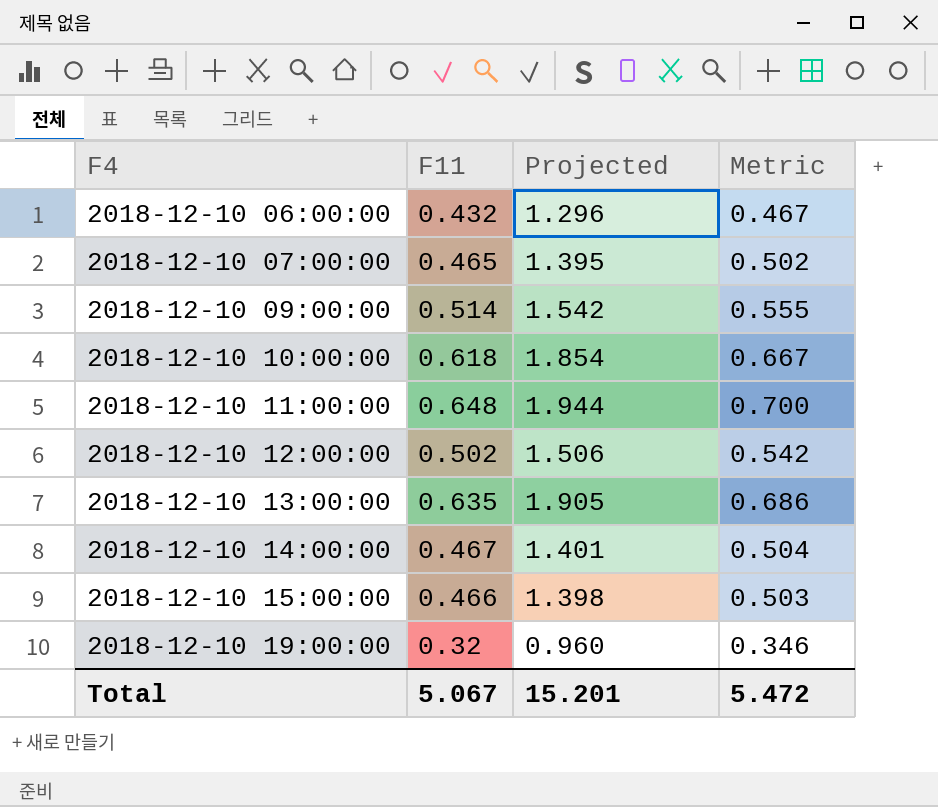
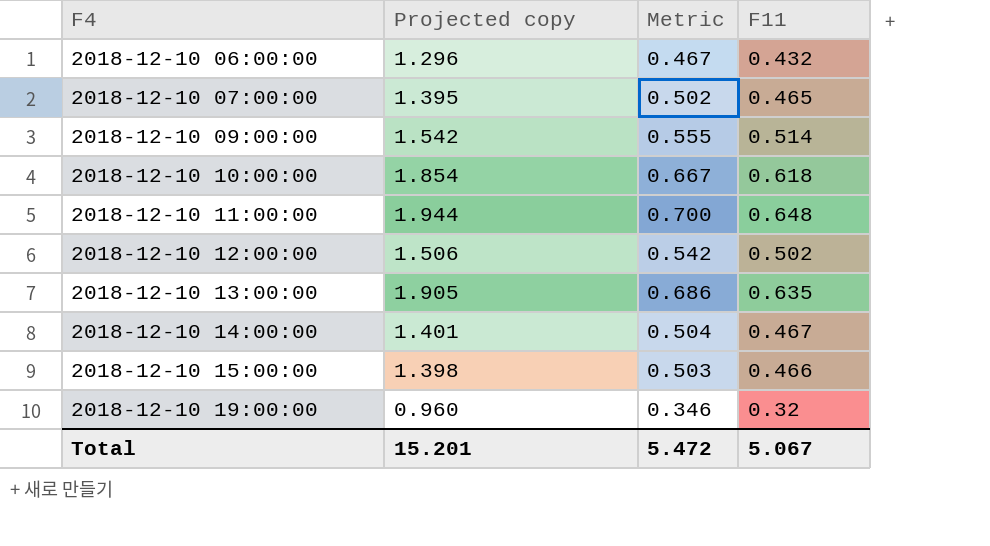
column name: Projected -> Projected copy
column F11 | position: 2 -> 4

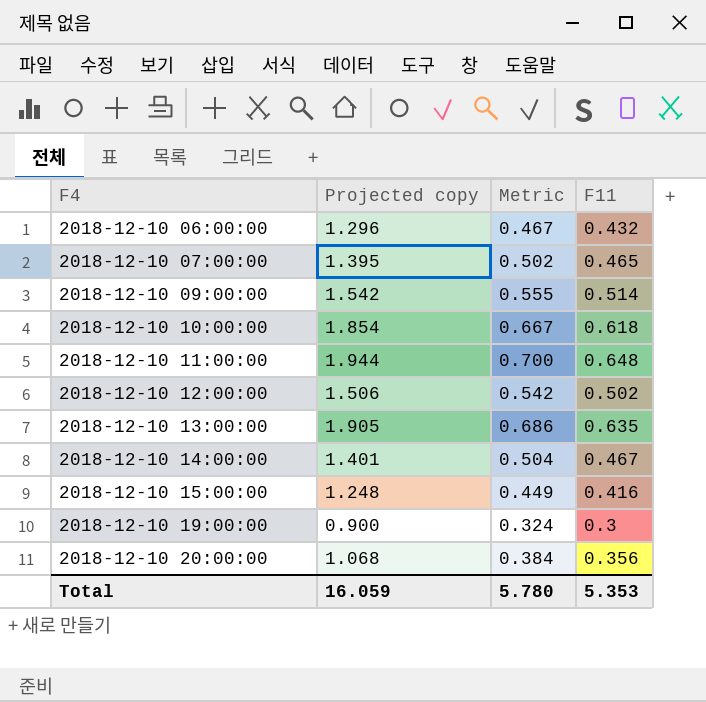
2018-12-10 15:00:00 | Projected copy: 1.398 -> 1.248
2018-12-10 15:00:00 | Metric: 0.503 -> 0.449
2018-12-10 15:00:00 | F11: 0.466 -> 0.416
2018-12-10 19:00:00 | Projected copy: 0.960 -> 0.900
2018-12-10 19:00:00 | Metric: 0.346 -> 0.324
2018-12-10 19:00:00 | F11: 0.32 -> 0.3
row 2018-12-10 20:00:00: none -> 1.068 | 0.384 | 0.356
Total | Projected copy: 15.201 -> 16.059
Total | Metric: 5.472 -> 5.780
Total | F11: 5.067 -> 5.353

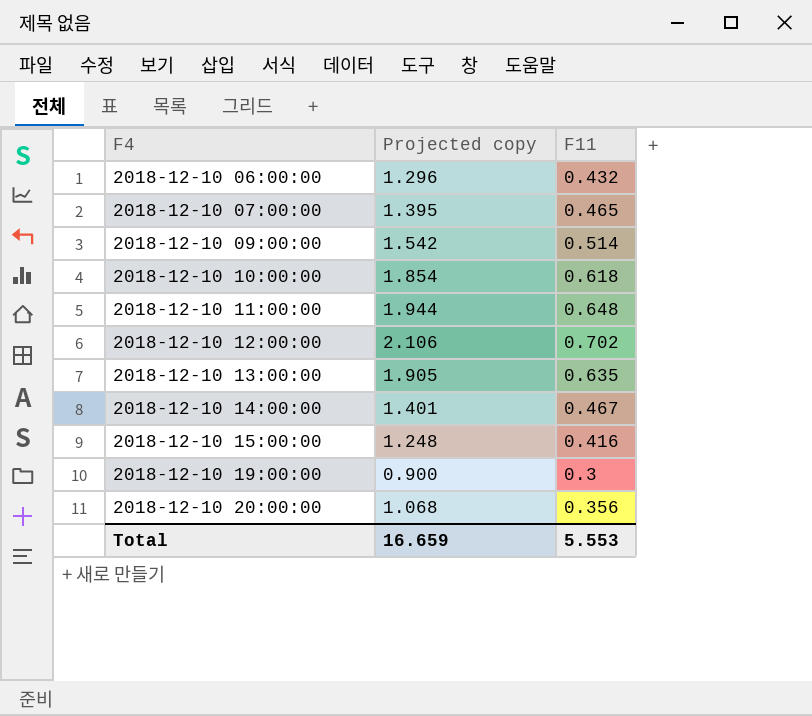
column Metric | formula: [F11] * 1.08 -> none
2018-12-10 12:00:00 | Projected copy: 1.506 -> 2.106
2018-12-10 12:00:00 | F11: 0.502 -> 0.702
Total | Projected copy: 16.059 -> 16.659
Total | F11: 5.353 -> 5.553

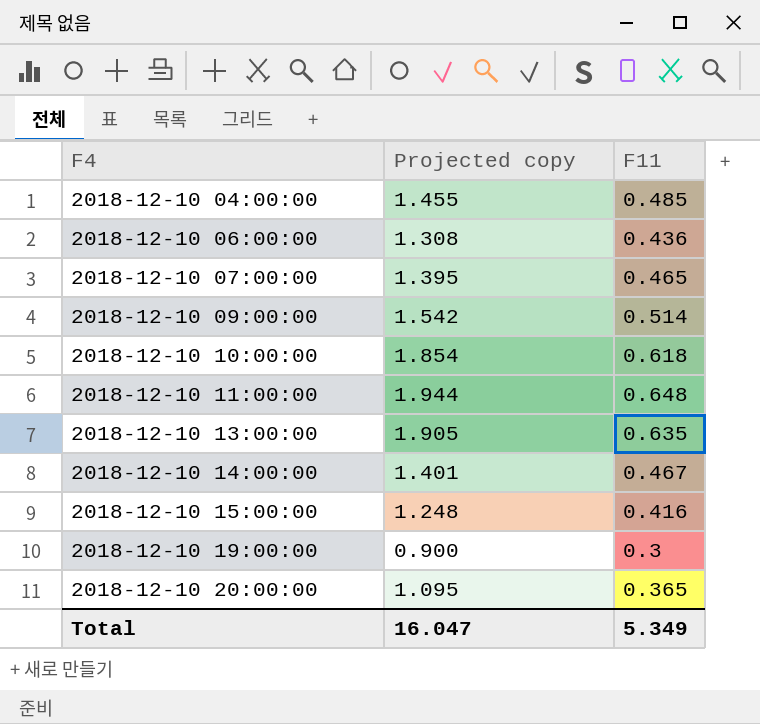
row 2018-12-10 12:00:00: 2.106 | 0.702 -> none
row 2018-12-10 04:00:00: none -> 1.455 | 0.485
2018-12-10 06:00:00 | Projected copy: 1.296 -> 1.308
2018-12-10 06:00:00 | F11: 0.432 -> 0.436
2018-12-10 20:00:00 | Projected copy: 1.068 -> 1.095
2018-12-10 20:00:00 | F11: 0.356 -> 0.365
Total | Projected copy: 16.659 -> 16.047
Total | F11: 5.553 -> 5.349

